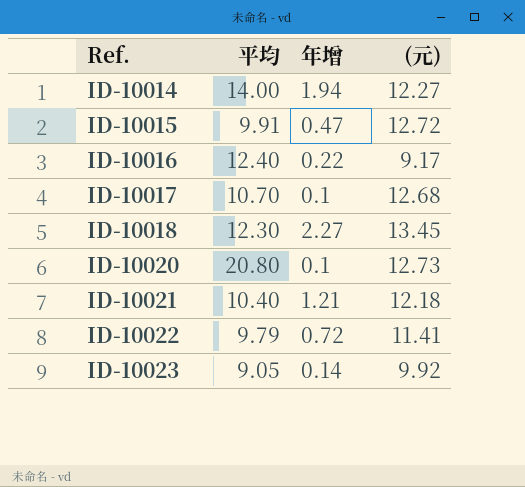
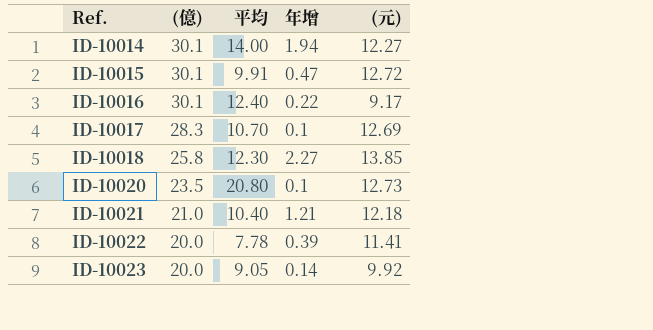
column (億) | position: none -> 2
ID-10017 | (元): 12.68 -> 12.69
ID-10018 | (元): 13.45 -> 13.85
ID-10022 | 平均: 9.79 -> 7.78
ID-10022 | 年增: 0.72 -> 0.39

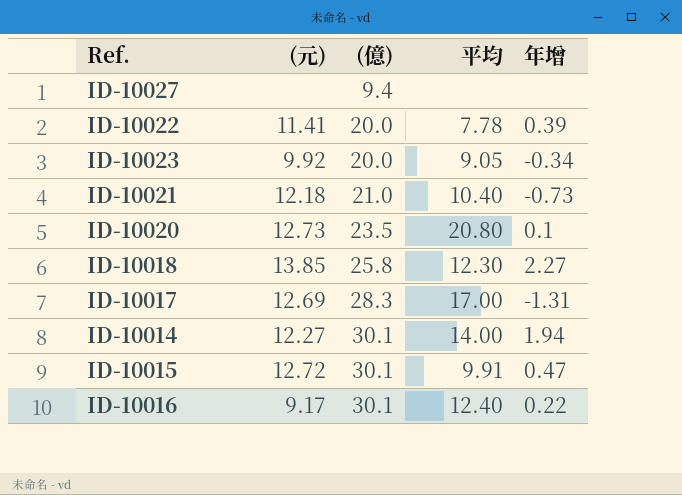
row order: Ref. ascending -> (億) ascending
column (元) | position: 5 -> 2
row ID-10027: none -> none | 9.4 | none | none
ID-10023 | 年增: 0.14 -> -0.34
ID-10021 | 年增: 1.21 -> -0.73
ID-10017 | 平均: 10.70 -> 17.00
ID-10017 | 年增: 0.1 -> -1.31

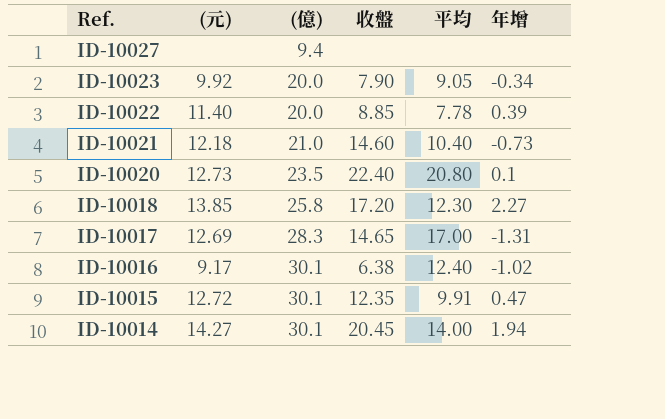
row order: (億) ascending -> Ref. descending
column 收盤 | position: none -> 4
ID-10022 | (元): 11.41 -> 11.40
ID-10016 | 年增: 0.22 -> -1.02
ID-10014 | (元): 12.27 -> 14.27

